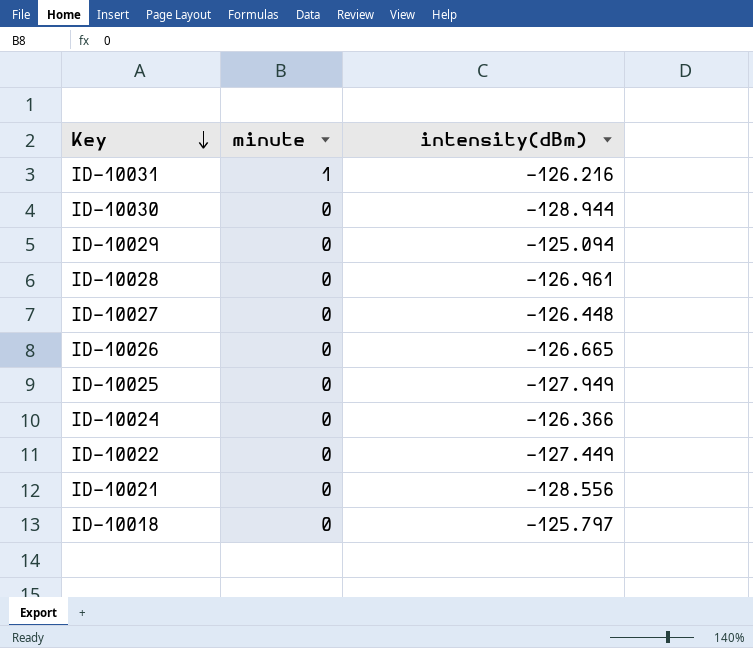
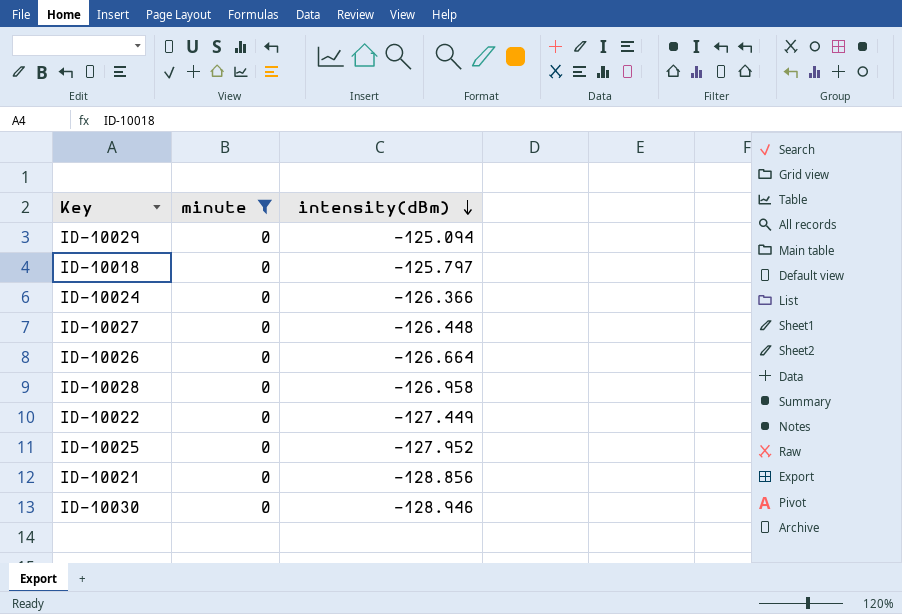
filter: none -> minute = 0
row order: Key descending -> intensity(dBm) descending
ID-10026 | intensity(dBm): -126.665 -> -126.664
ID-10028 | intensity(dBm): -126.961 -> -126.958
ID-10025 | intensity(dBm): -127.949 -> -127.952
ID-10021 | intensity(dBm): -128.556 -> -128.856
ID-10030 | intensity(dBm): -128.944 -> -128.946

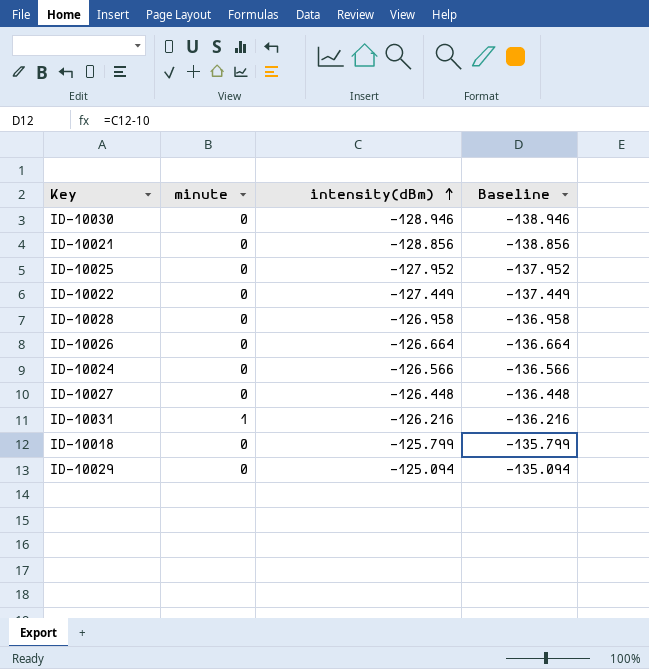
filter: minute = 0 -> none
row order: intensity(dBm) descending -> intensity(dBm) ascending
column Baseline | formula: none -> [intensity(dBm)] - 10
ID-10024 | intensity(dBm): -126.366 -> -126.566
ID-10018 | intensity(dBm): -125.797 -> -125.799

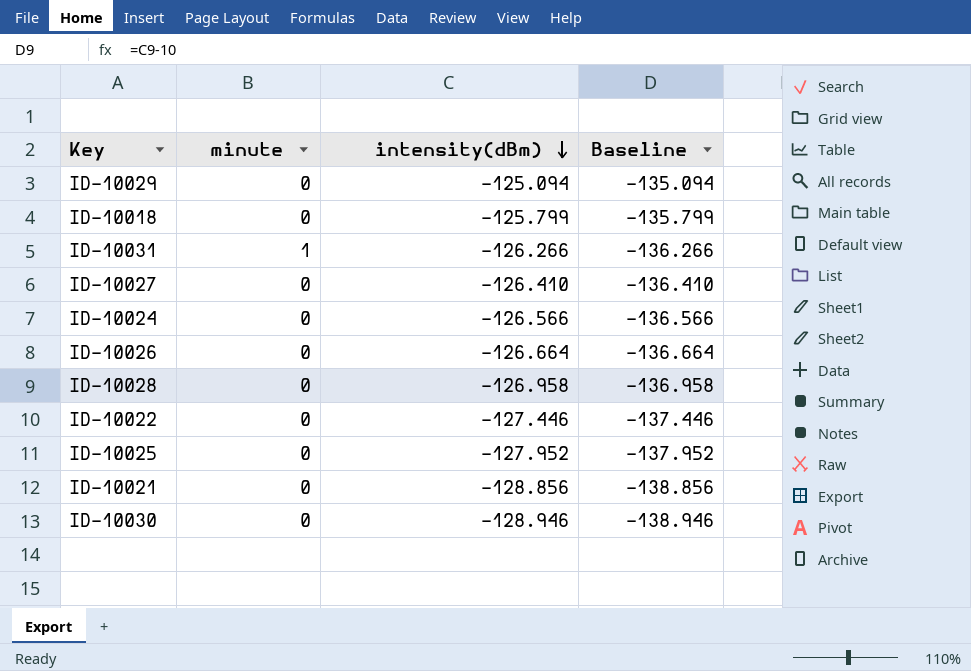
row order: intensity(dBm) ascending -> intensity(dBm) descending
ID-10031 | intensity(dBm): -126.216 -> -126.266
ID-10031 | Baseline: -136.216 -> -136.266
ID-10027 | intensity(dBm): -126.448 -> -126.410
ID-10027 | Baseline: -136.448 -> -136.410
ID-10022 | intensity(dBm): -127.449 -> -127.446
ID-10022 | Baseline: -137.449 -> -137.446

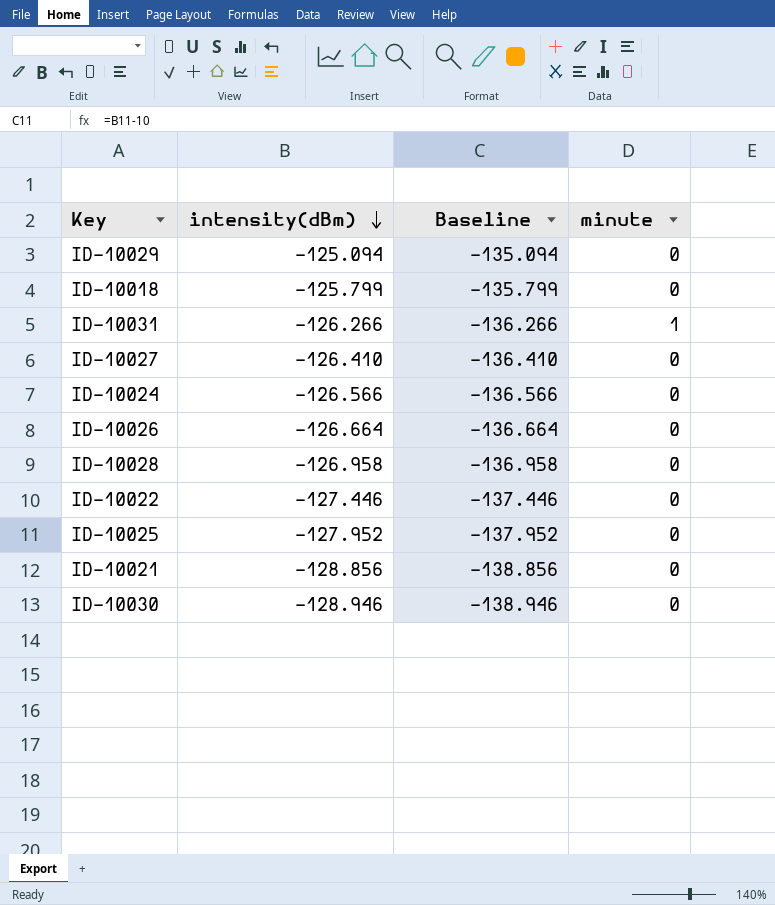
column minute | position: 2 -> 4

